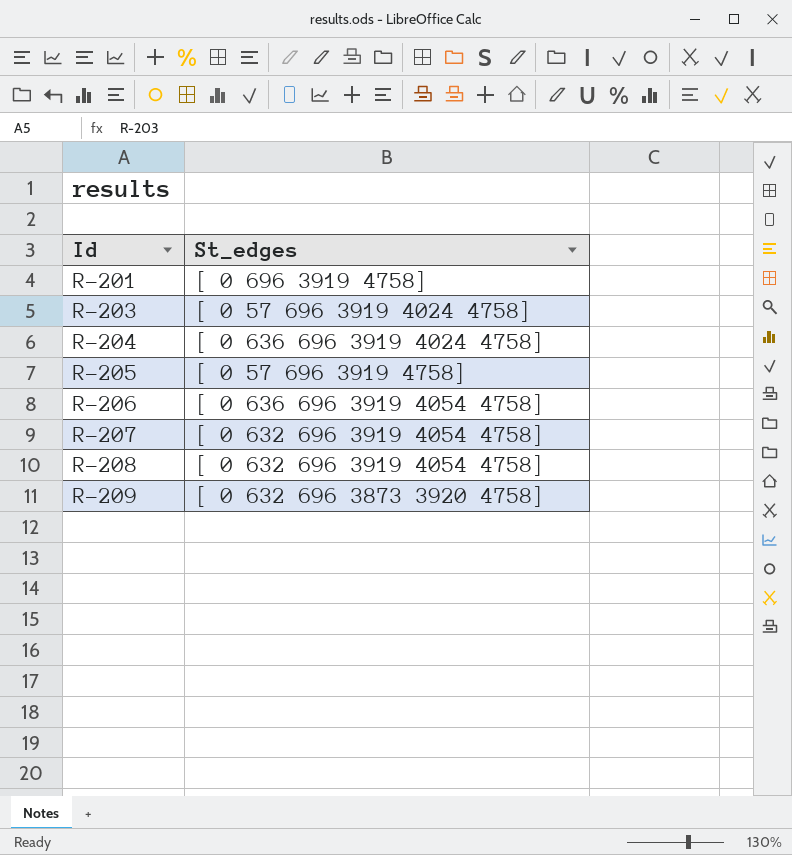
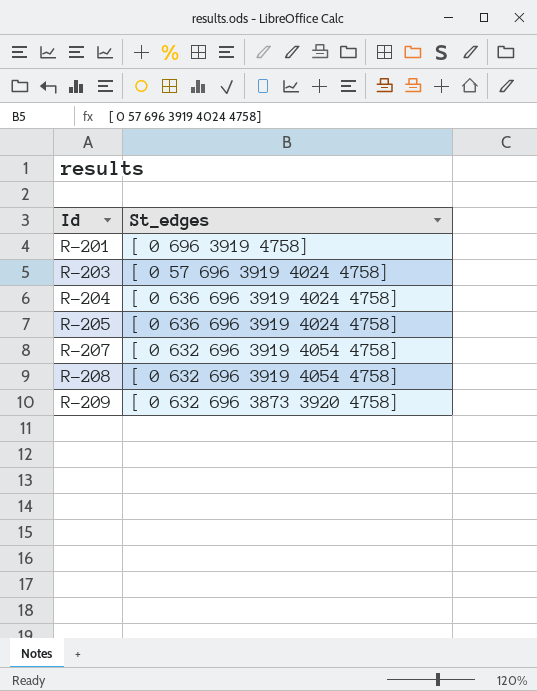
row R-206: [ 0 636 696 3919 4054 4758] -> none
R-205 | St_edges: [ 0 57 696 3919 4758] -> [ 0 636 696 3919 4024 4758]

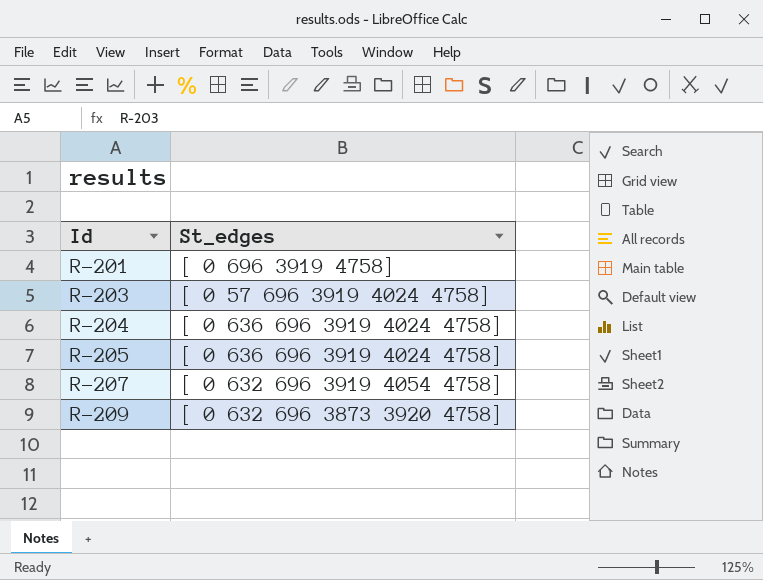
row R-208: [ 0 632 696 3919 4054 4758] -> none

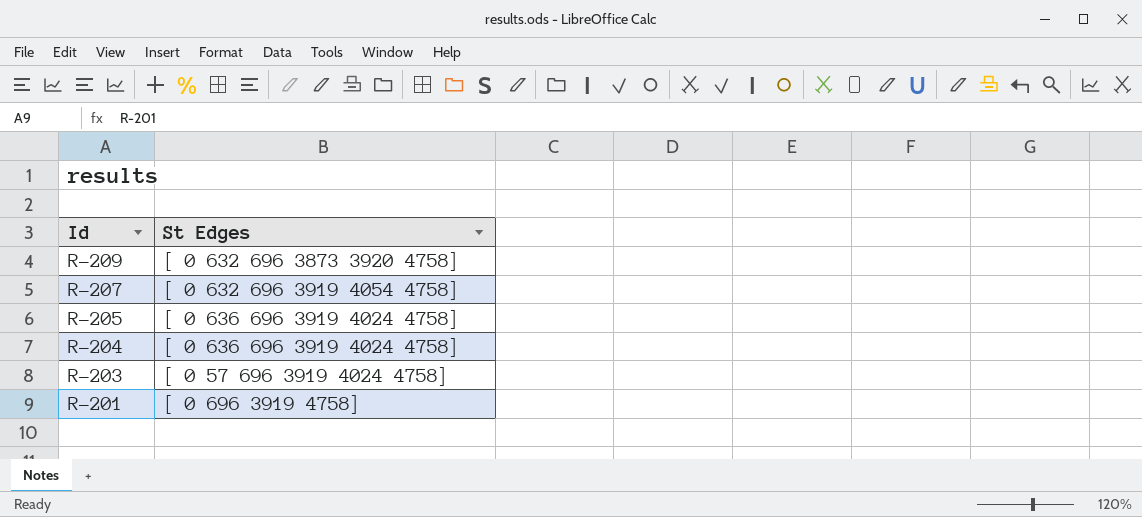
row order: Id ascending -> Id descending
column name: St_edges -> St Edges

